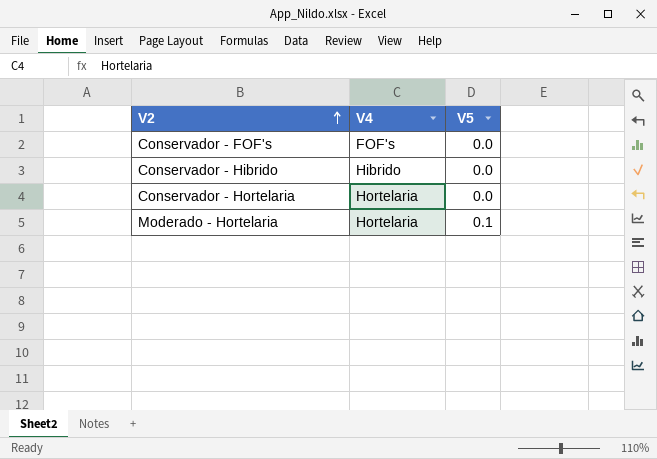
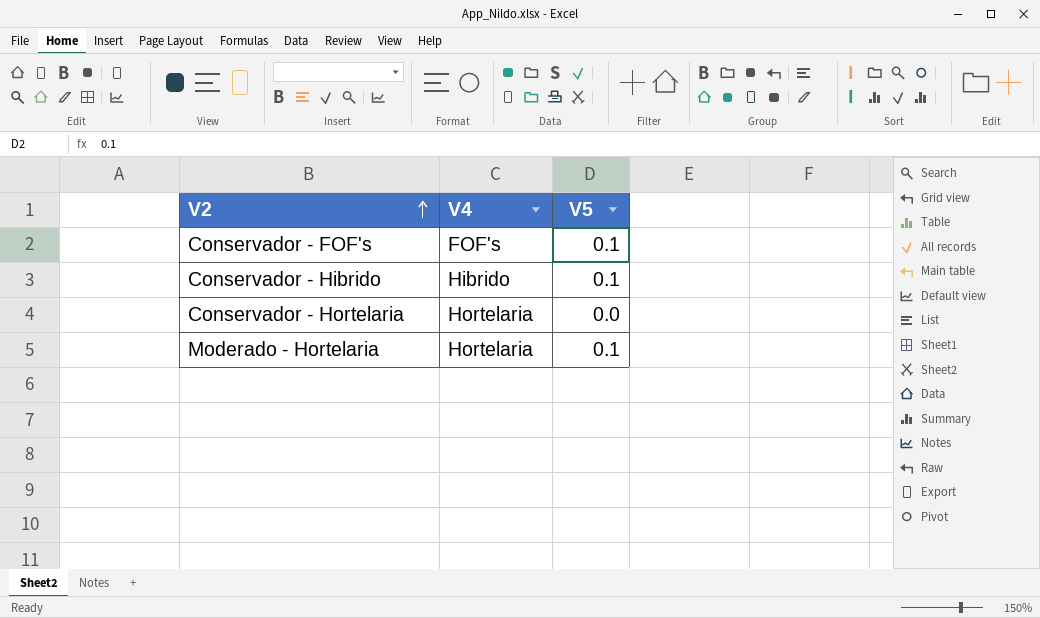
Conservador - FOF's | V5: 0.0 -> 0.1
Conservador - Hibrido | V5: 0.0 -> 0.1

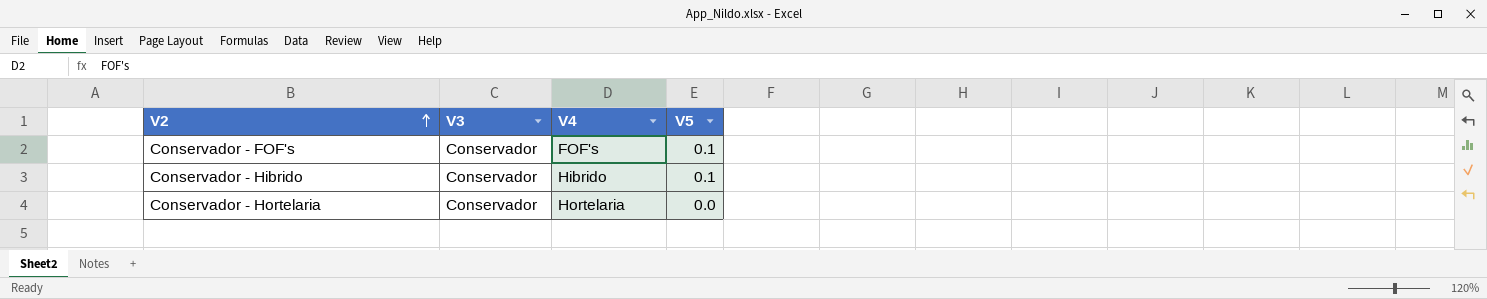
column V3 | position: none -> 2
row Moderado - Hortelaria: Hortelaria | 0.1 -> none

